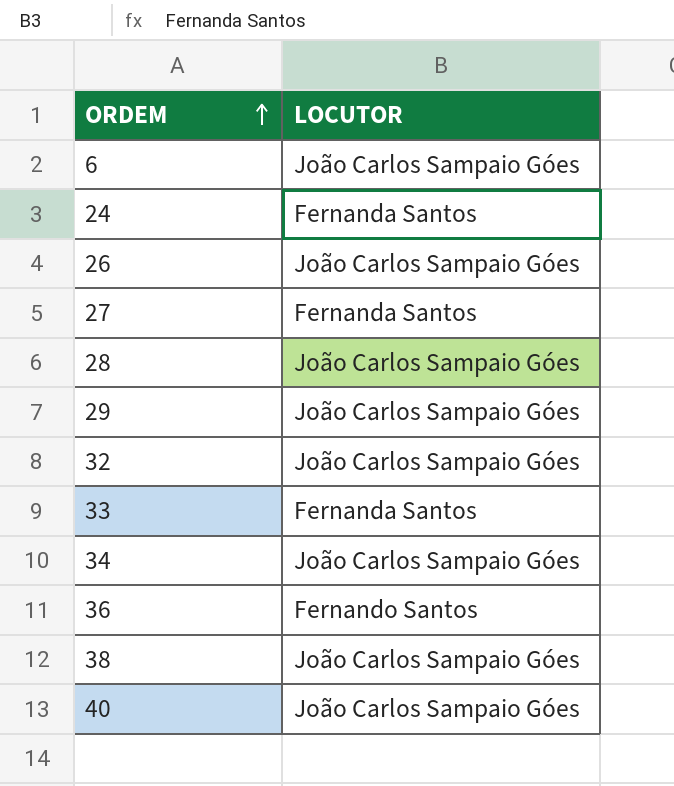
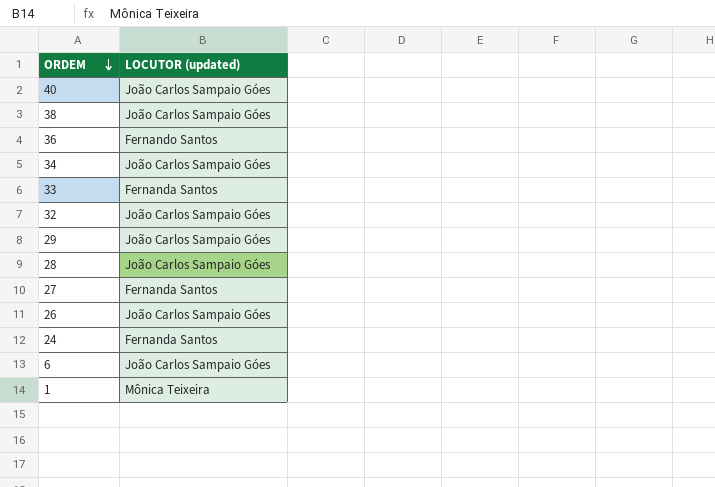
row order: ORDEM ascending -> ORDEM descending
column name: LOCUTOR -> LOCUTOR (updated)
row 1: none -> Mônica Teixeira

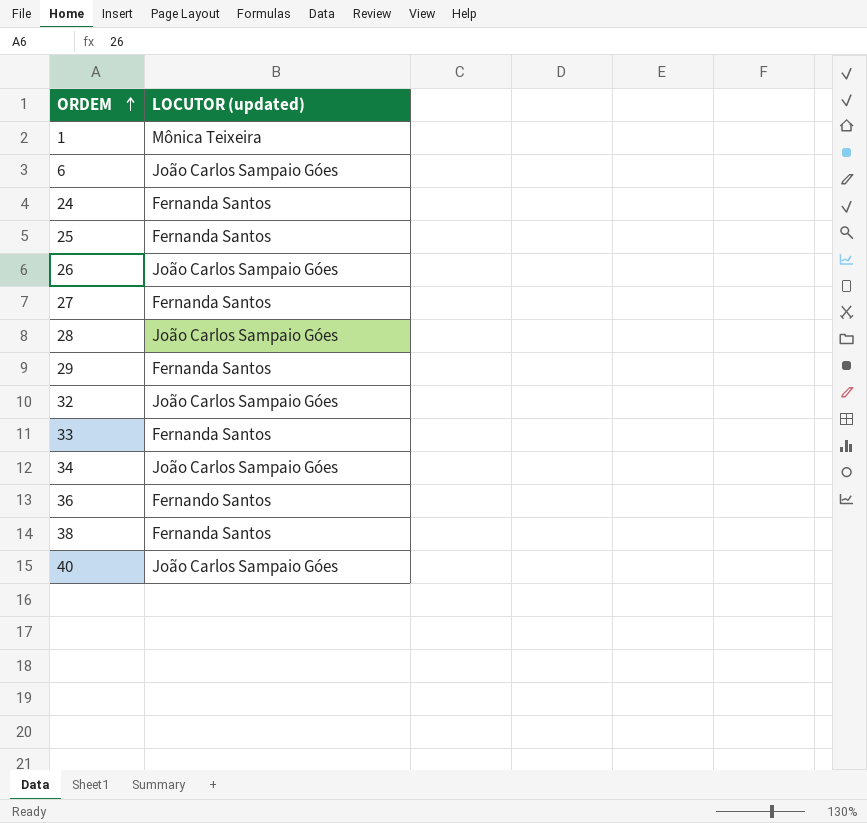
row order: ORDEM descending -> ORDEM ascending
row 25: none -> Fernanda Santos
29 | LOCUTOR (updated): João Carlos Sampaio Góes -> Fernanda Santos
38 | LOCUTOR (updated): João Carlos Sampaio Góes -> Fernanda Santos

